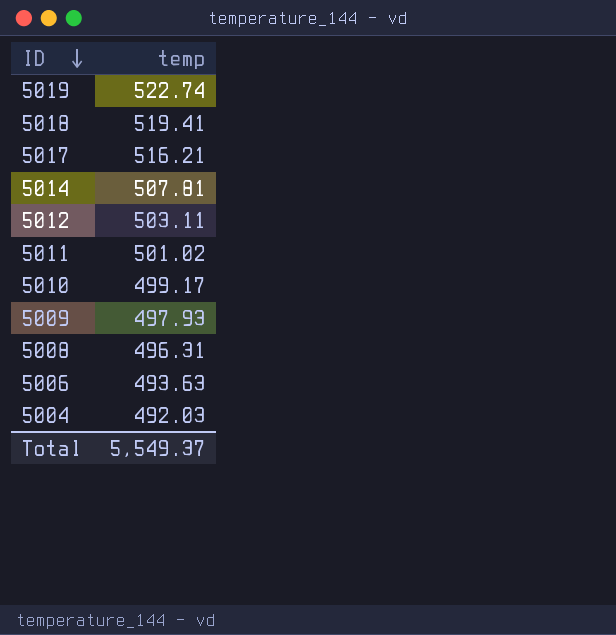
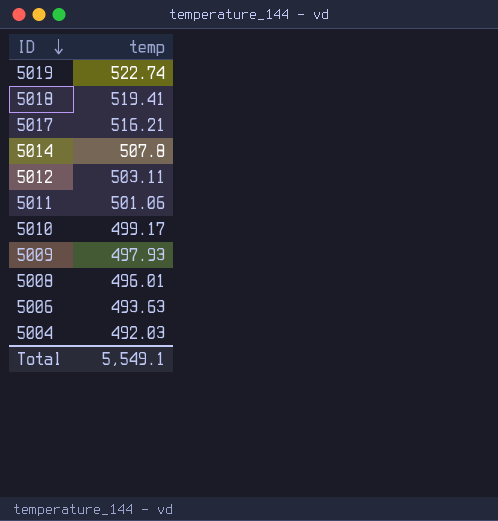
5014 | temp: 507.81 -> 507.8
5011 | temp: 501.02 -> 501.06
5008 | temp: 496.31 -> 496.01
Total | temp: 5,549.37 -> 5,549.1

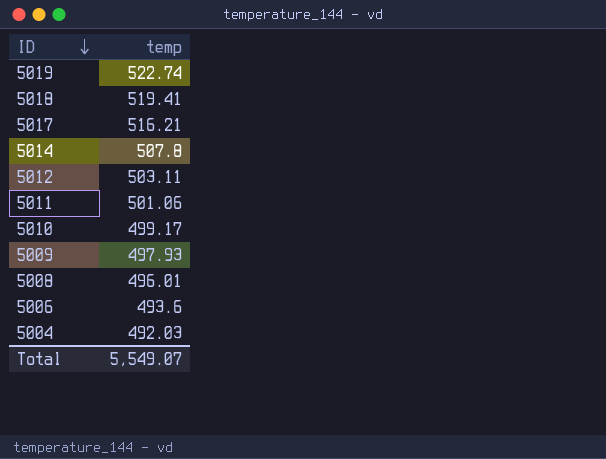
5006 | temp: 493.63 -> 493.6
Total | temp: 5,549.1 -> 5,549.07

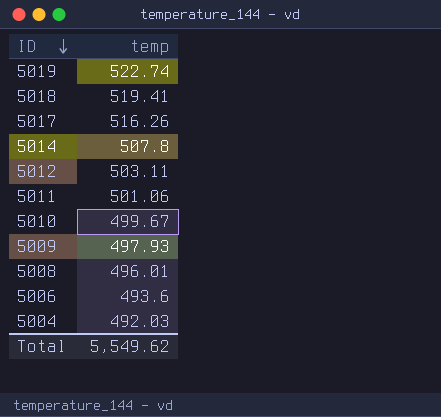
5017 | temp: 516.21 -> 516.26
5010 | temp: 499.17 -> 499.67
Total | temp: 5,549.07 -> 5,549.62

